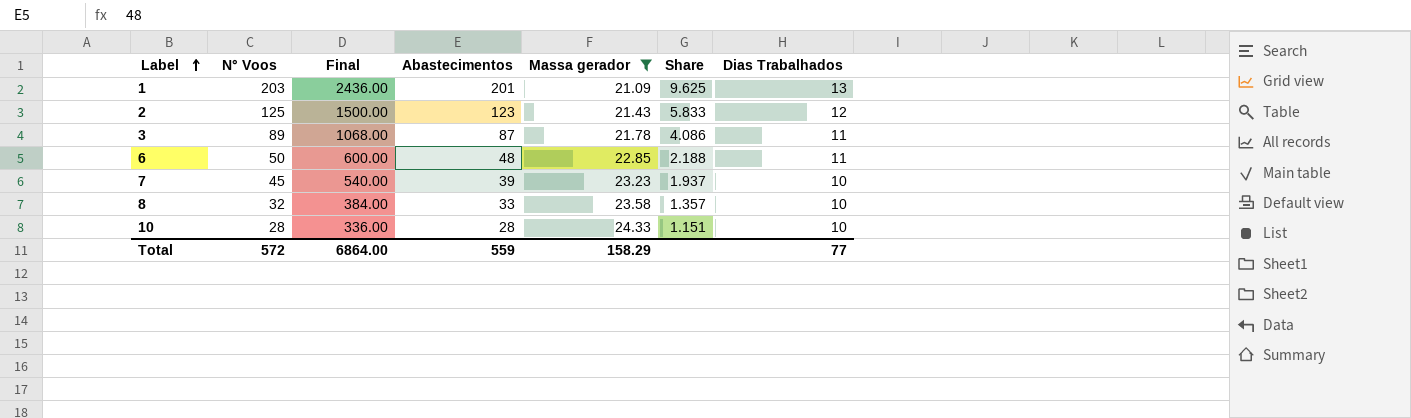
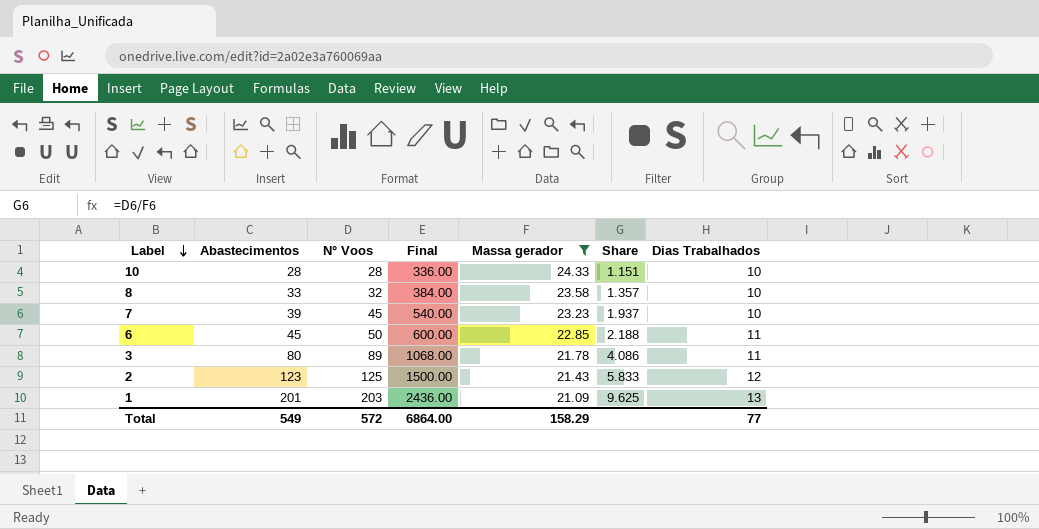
row order: Label ascending -> Label descending
column Abastecimentos | position: 4 -> 2
6 | Abastecimentos: 48 -> 45
3 | Abastecimentos: 87 -> 80
Total | Abastecimentos: 559 -> 549

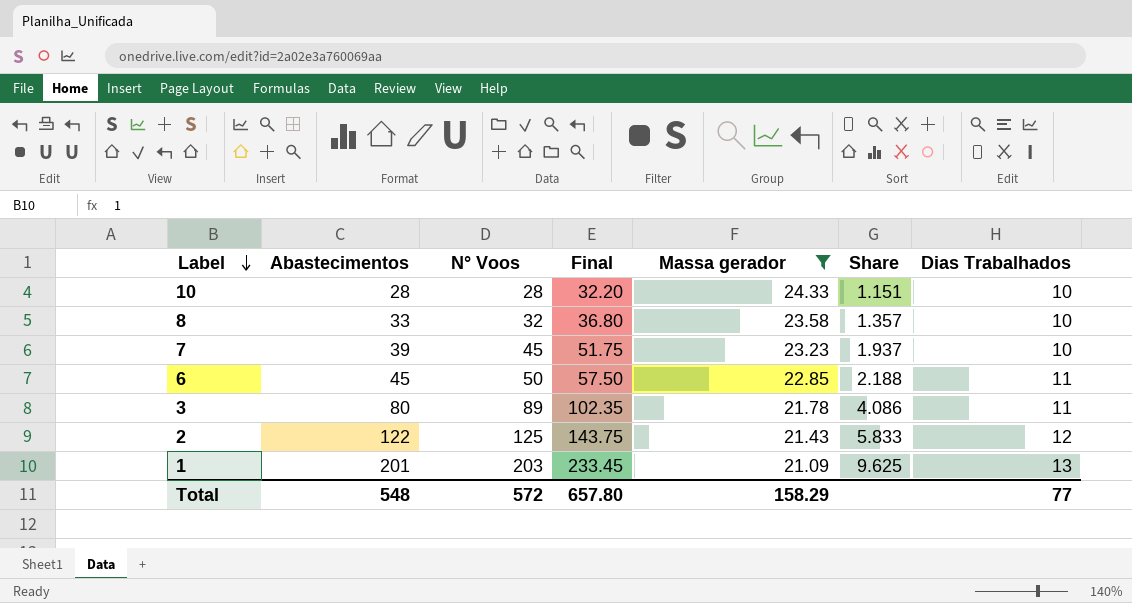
column Final | formula: [N° Voos] * 12 -> [N° Voos] * 1.15
2 | Abastecimentos: 123 -> 122
Total | Abastecimentos: 549 -> 548
Total | Final: 6864.00 -> 657.80

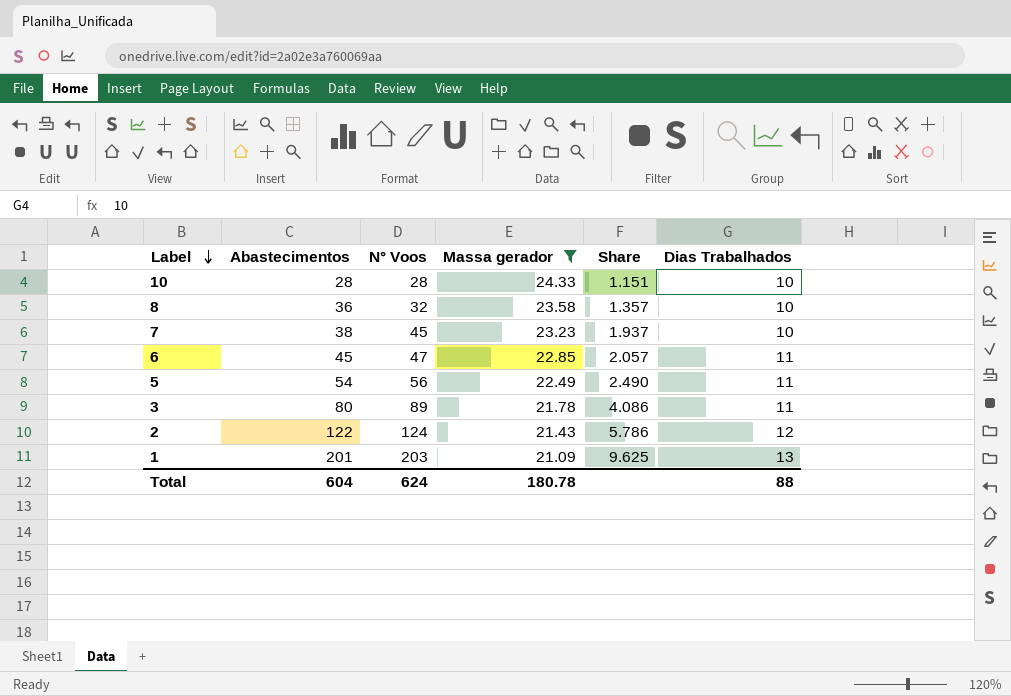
column Final | formula: [N° Voos] * 1.15 -> none
8 | Abastecimentos: 33 -> 36
7 | Abastecimentos: 39 -> 38
6 | N° Voos: 50 -> 47
6 | Share: 2.188 -> 2.057
row 5: none -> 54 | 56 | 22.49 | 2.490 | 11
2 | N° Voos: 125 -> 124
2 | Share: 5.833 -> 5.786
Total | Abastecimentos: 548 -> 604
Total | N° Voos: 572 -> 624
Total | Massa gerador: 158.29 -> 180.78
Total | Dias Trabalhados: 77 -> 88

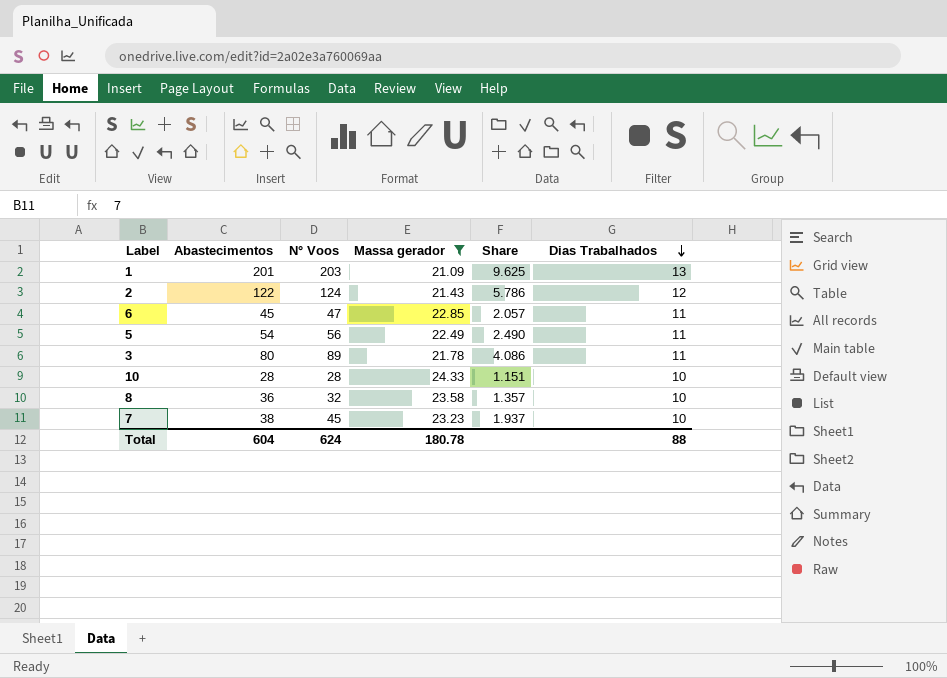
row order: Label descending -> Dias Trabalhados descending

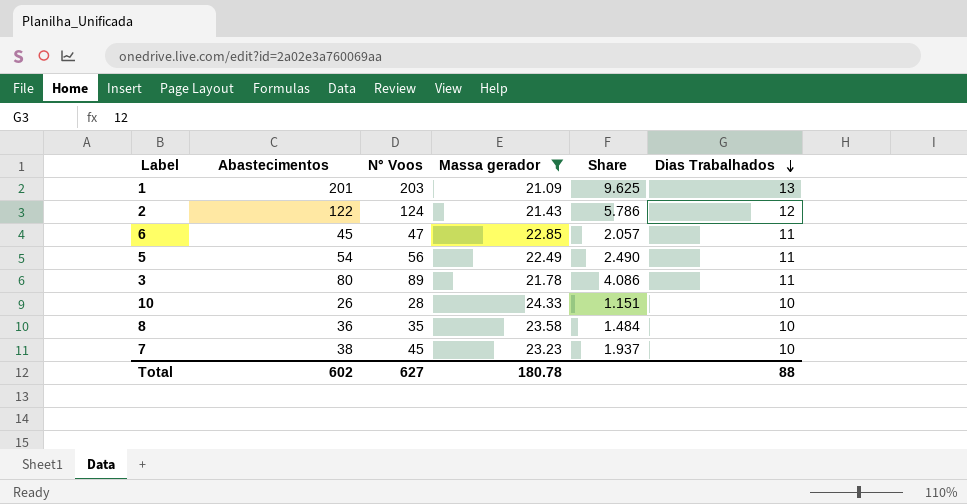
10 | Abastecimentos: 28 -> 26
8 | N° Voos: 32 -> 35
8 | Share: 1.357 -> 1.484
Total | Abastecimentos: 604 -> 602
Total | N° Voos: 624 -> 627

